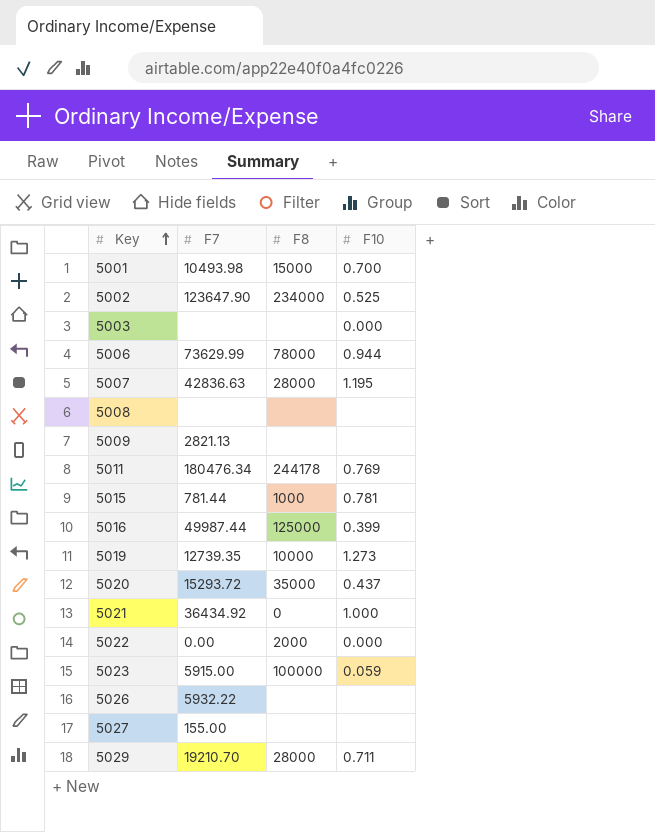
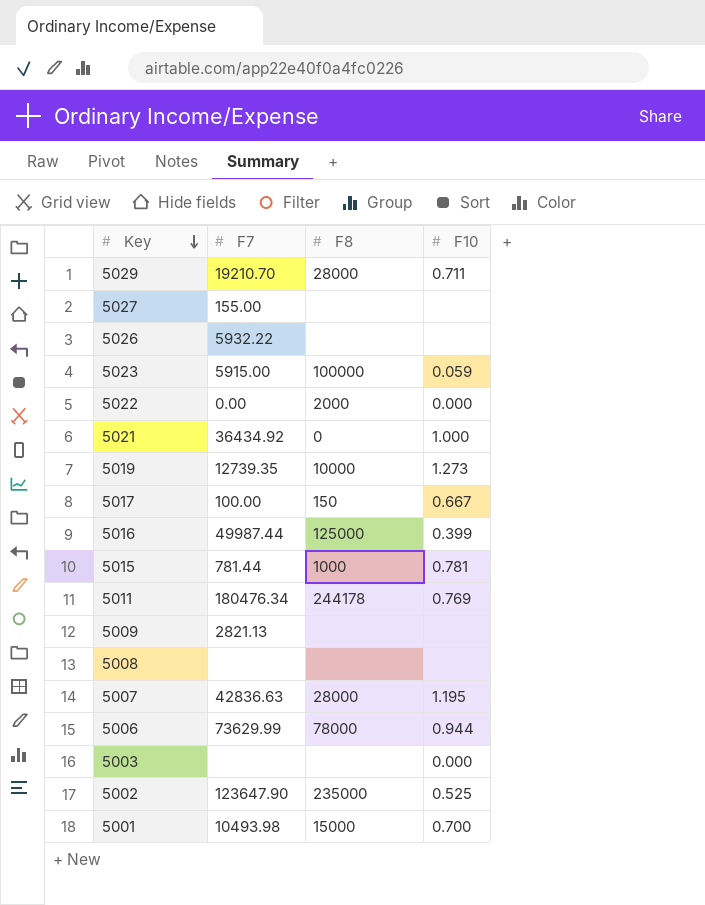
row order: Key ascending -> Key descending
row 5020: 15293.72 | 35000 | 0.437 -> none
row 5017: none -> 100.00 | 150 | 0.667
5002 | F8: 234000 -> 235000

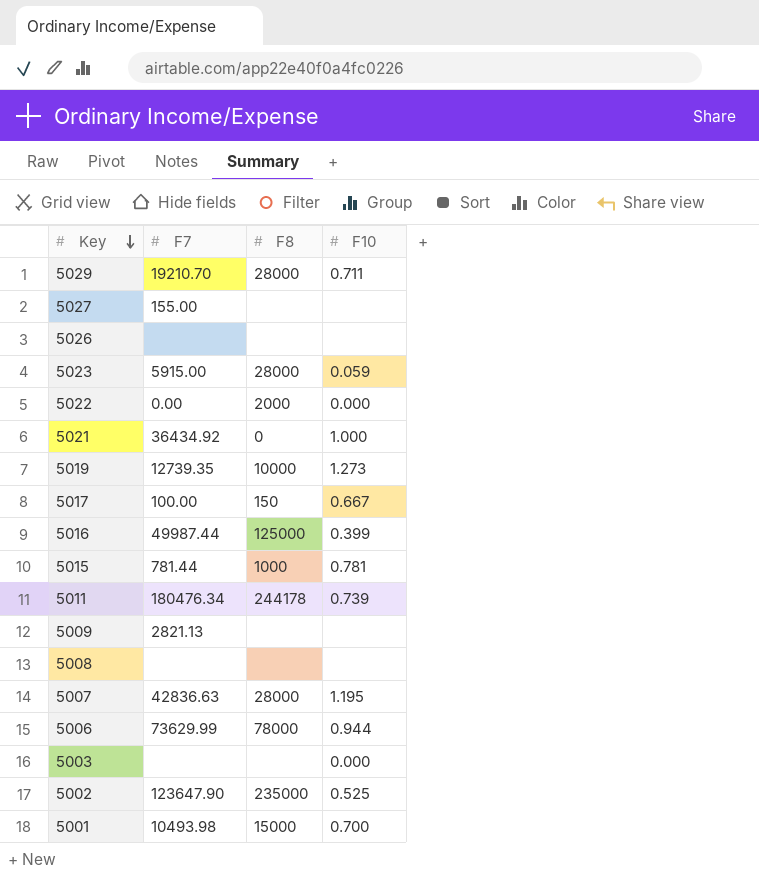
5026 | F7: 5932.22 -> none
5023 | F8: 100000 -> 28000
5011 | F10: 0.769 -> 0.739

